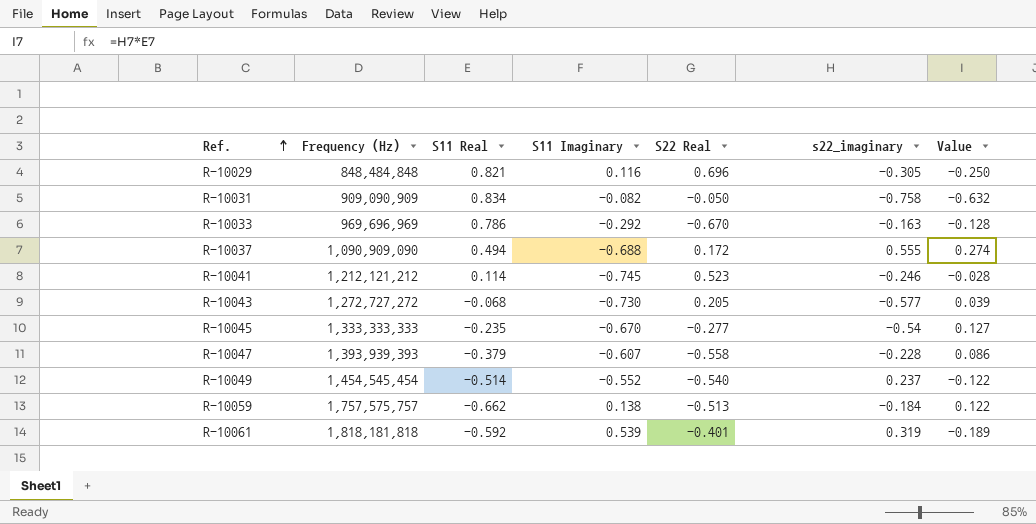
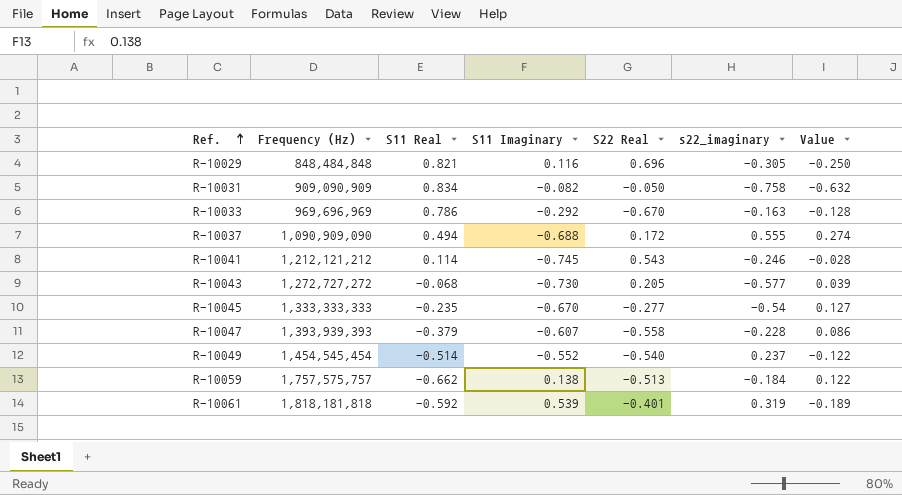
R-10041 | S22 Real: 0.523 -> 0.543

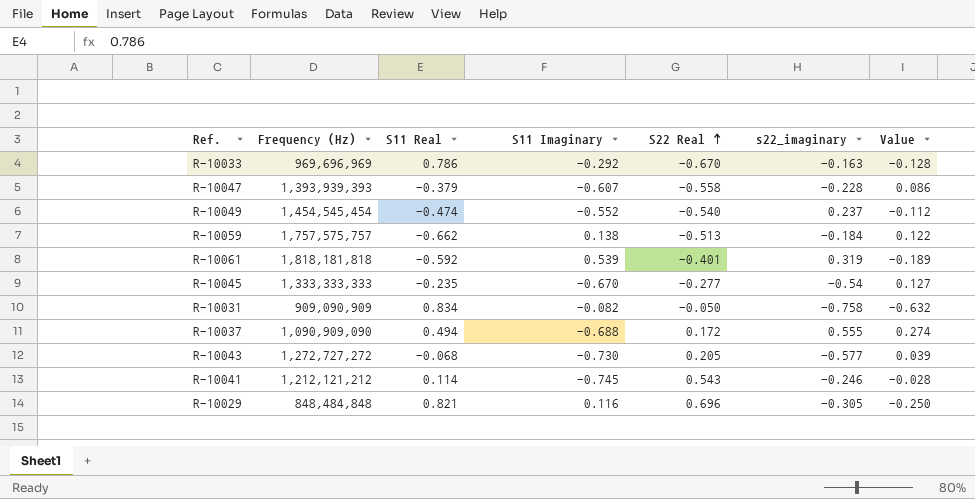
row order: Ref. ascending -> S22 Real ascending
R-10049 | S11 Real: -0.514 -> -0.474
R-10049 | Value: -0.122 -> -0.112

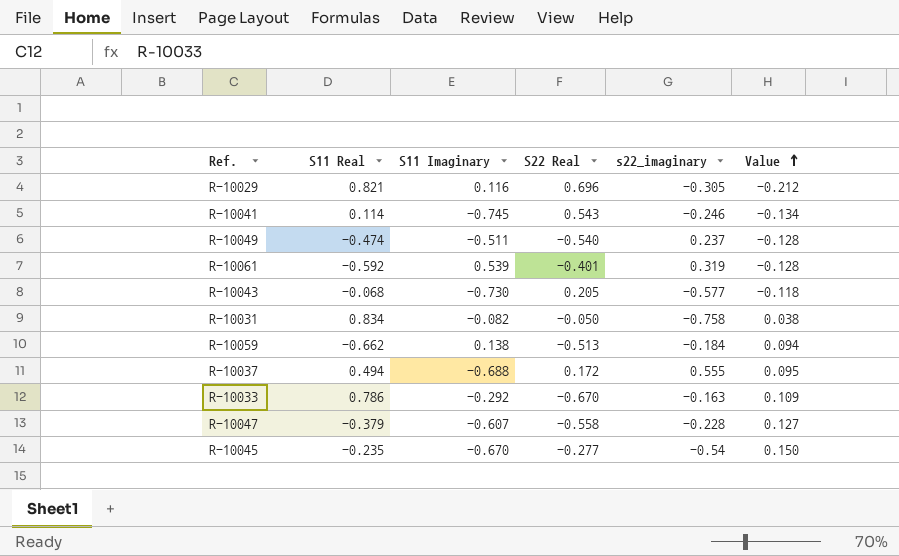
row order: S22 Real ascending -> Value ascending
column Frequency (Hz) | position: 2 -> none
column Value | formula: [S11 Real] * [s22_imaginary] -> [S22 Real] * [s22_imaginary]
R-10049 | S11 Imaginary: -0.552 -> -0.511

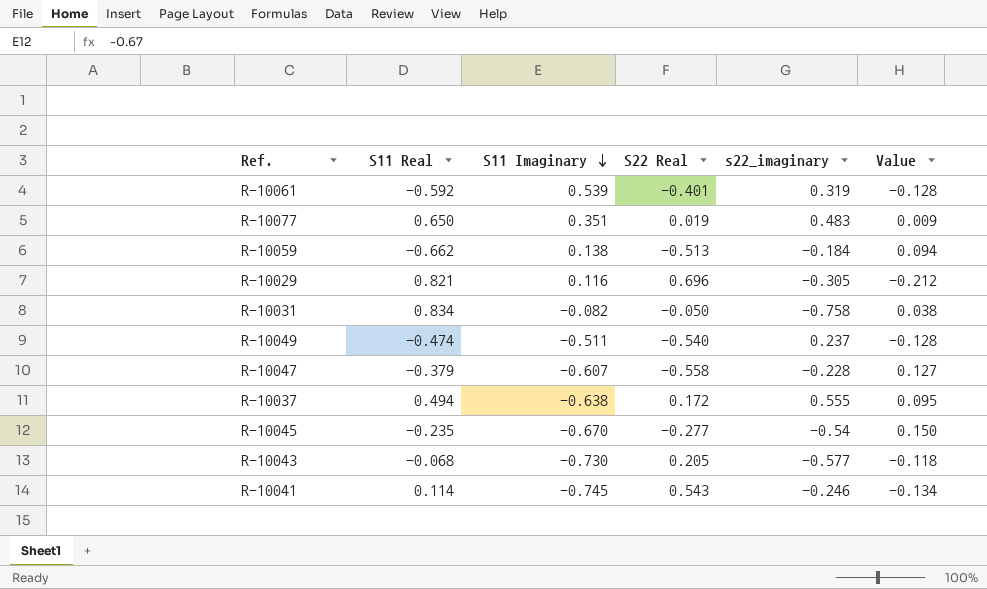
row order: Value ascending -> S11 Imaginary descending
row R-10033: 0.786 | -0.292 | -0.670 | -0.163 | 0.109 -> none
row R-10077: none -> 0.650 | 0.351 | 0.019 | 0.483 | 0.009
R-10037 | S11 Imaginary: -0.688 -> -0.638

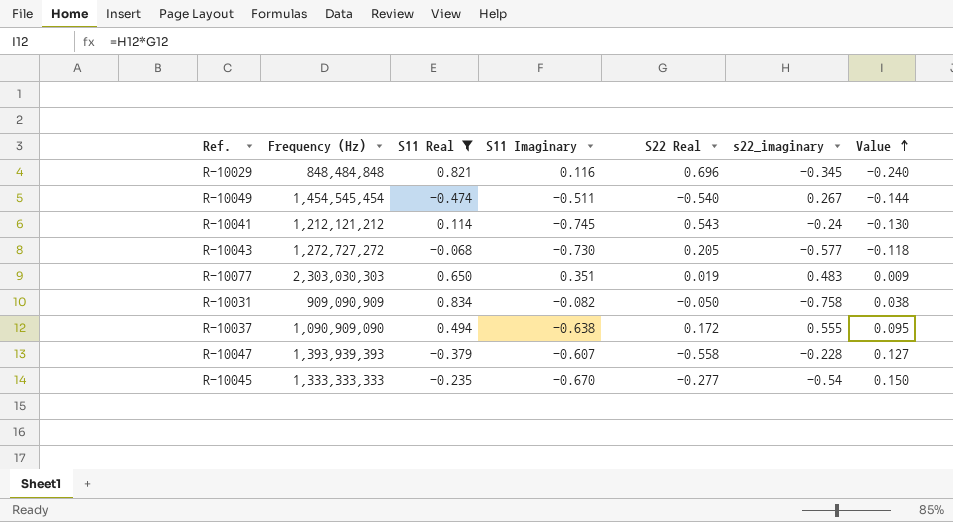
filter: none -> S11 Real >= -0.474
row order: S11 Imaginary descending -> Value ascending
column Frequency (Hz) | position: none -> 2
R-10029 | s22_imaginary: -0.305 -> -0.345
R-10029 | Value: -0.212 -> -0.240
R-10049 | s22_imaginary: 0.237 -> 0.267
R-10049 | Value: -0.128 -> -0.144
R-10041 | s22_imaginary: -0.246 -> -0.24
R-10041 | Value: -0.134 -> -0.130

